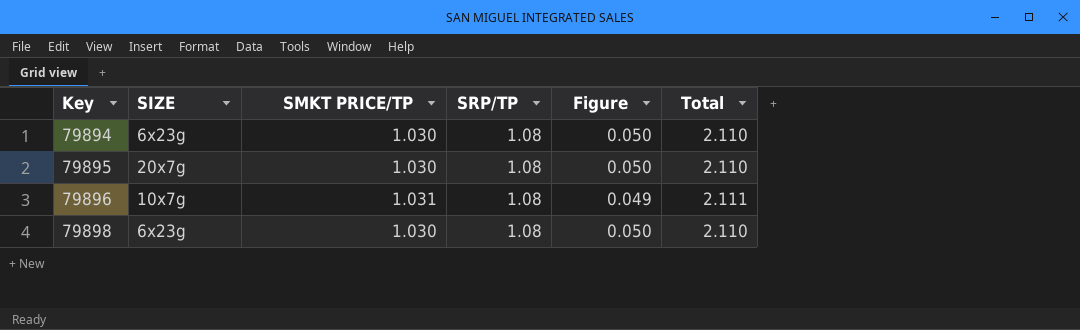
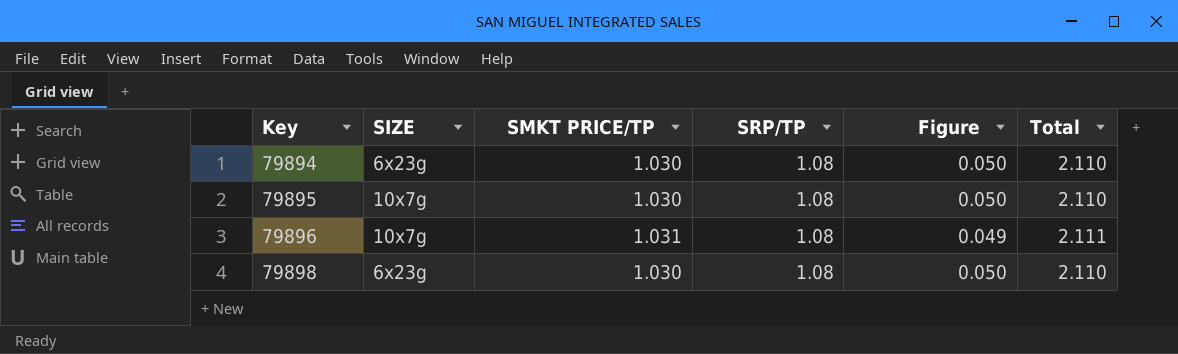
79895 | SIZE: 20x7g -> 10x7g

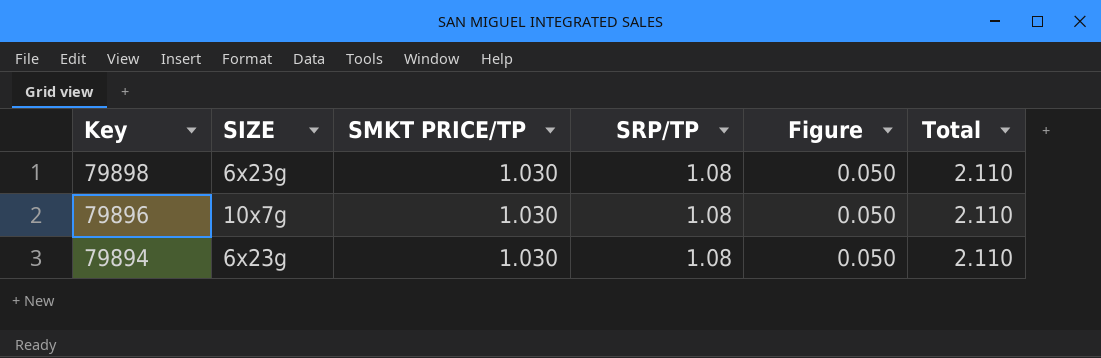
row order: Key ascending -> Key descending
row 79895: 10x7g | 1.030 | 1.08 | 0.050 | 2.110 -> none
79896 | SMKT PRICE/TP: 1.031 -> 1.030
79896 | Figure: 0.049 -> 0.050
79896 | Total: 2.111 -> 2.110

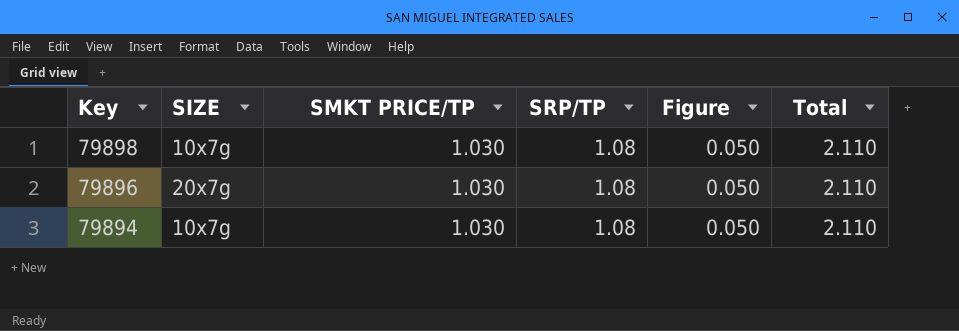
79898 | SIZE: 6x23g -> 10x7g
79896 | SIZE: 10x7g -> 20x7g
79894 | SIZE: 6x23g -> 10x7g

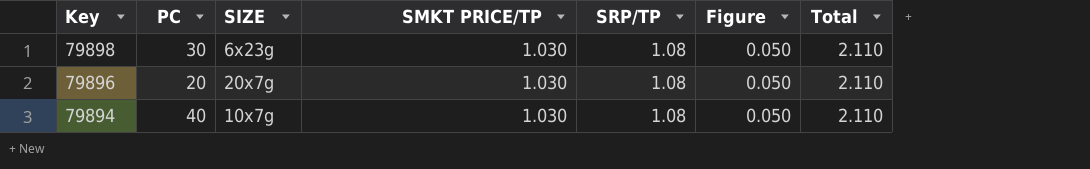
column PC | position: none -> 2
79898 | SIZE: 10x7g -> 6x23g

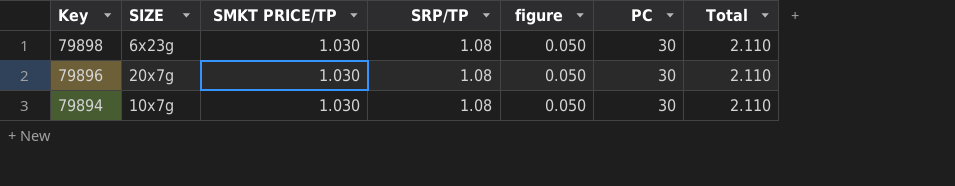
column name: Figure -> figure
column PC | position: 2 -> 6
79896 | PC: 20 -> 30
79894 | PC: 40 -> 30

